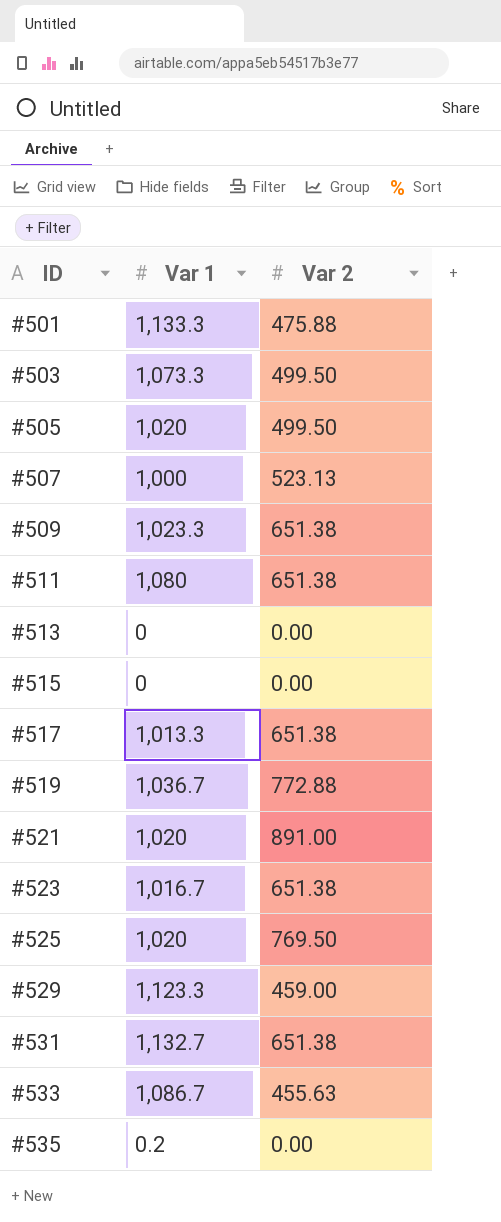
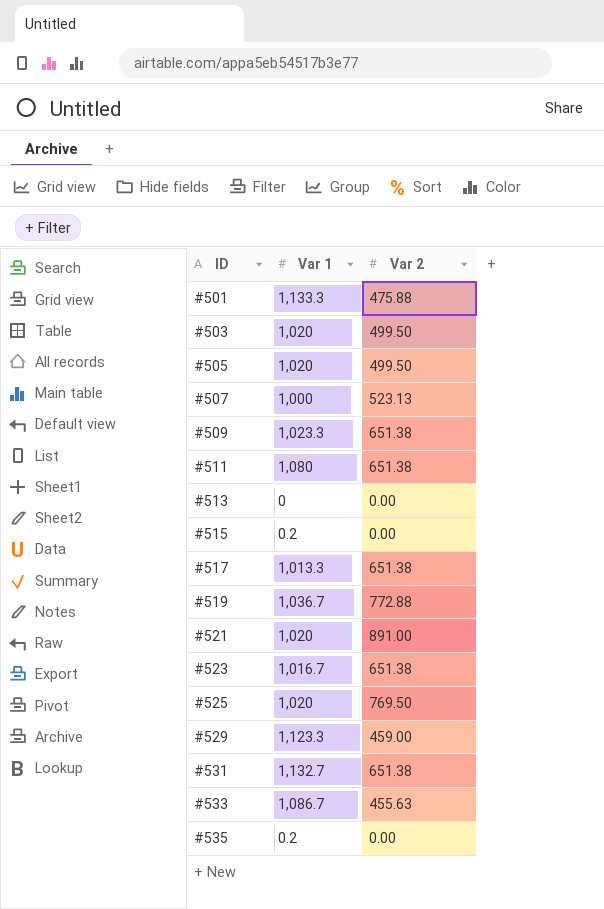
#503 | Var 1: 1,073.3 -> 1,020
#515 | Var 1: 0 -> 0.2

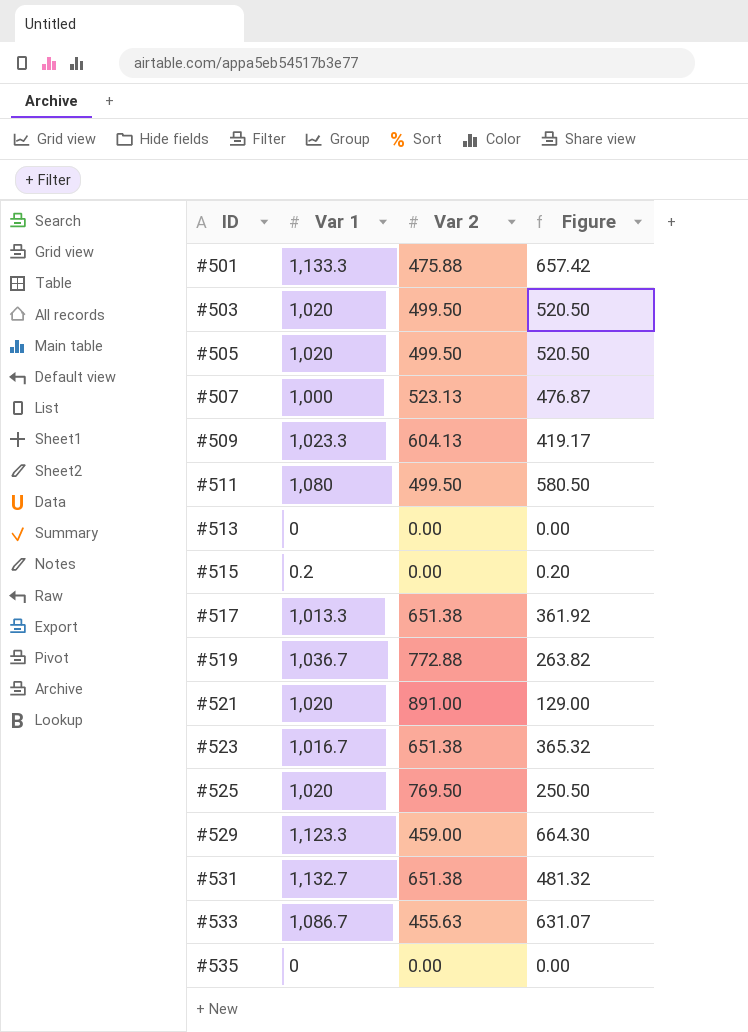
column Figure | formula: none -> [Var 1] - [Var 2]
#509 | Var 2: 651.38 -> 604.13
#511 | Var 2: 651.38 -> 499.50
#535 | Var 1: 0.2 -> 0

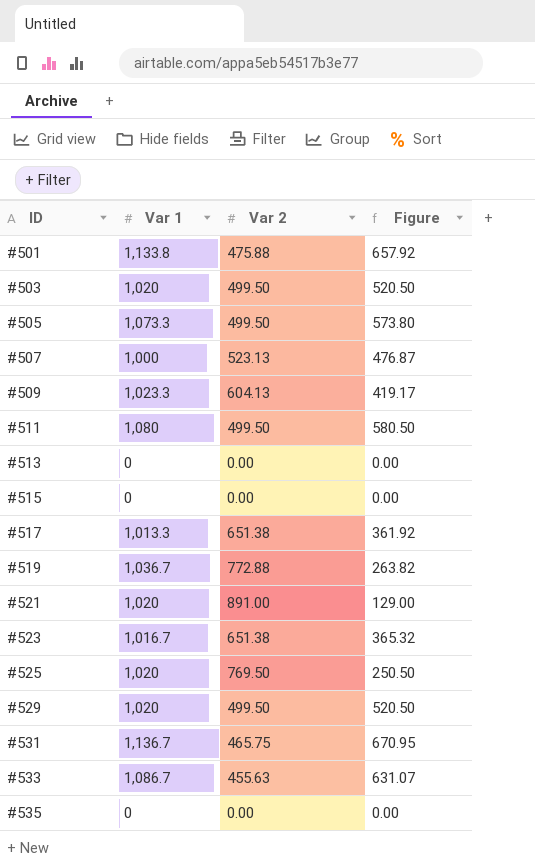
#501 | Var 1: 1,133.3 -> 1,133.8
#501 | Figure: 657.42 -> 657.92
#505 | Var 1: 1,020 -> 1,073.3
#505 | Figure: 520.50 -> 573.80
#515 | Var 1: 0.2 -> 0
#515 | Figure: 0.20 -> 0.00
#529 | Var 1: 1,123.3 -> 1,020
#529 | Var 2: 459.00 -> 499.50
#529 | Figure: 664.30 -> 520.50
#531 | Var 1: 1,132.7 -> 1,136.7
#531 | Var 2: 651.38 -> 465.75
#531 | Figure: 481.32 -> 670.95

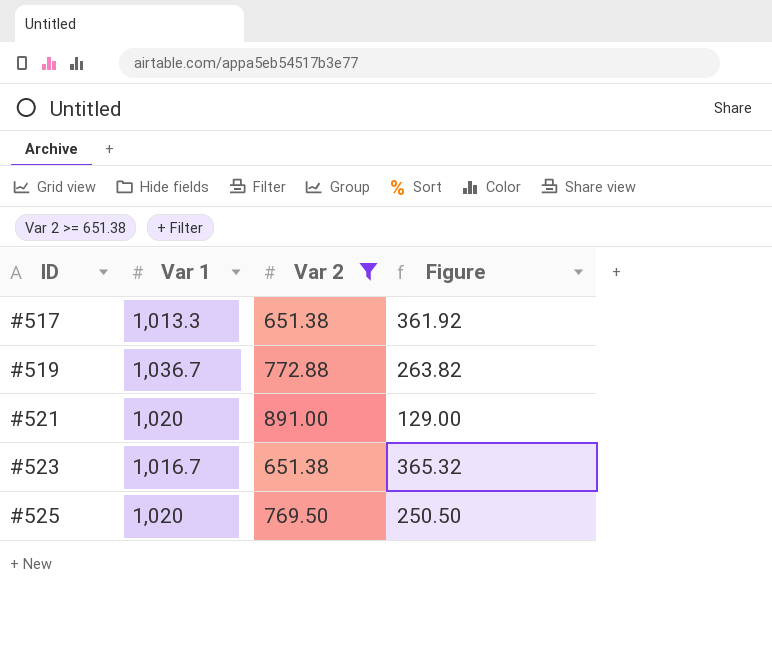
filter: none -> Var 2 >= 651.38

